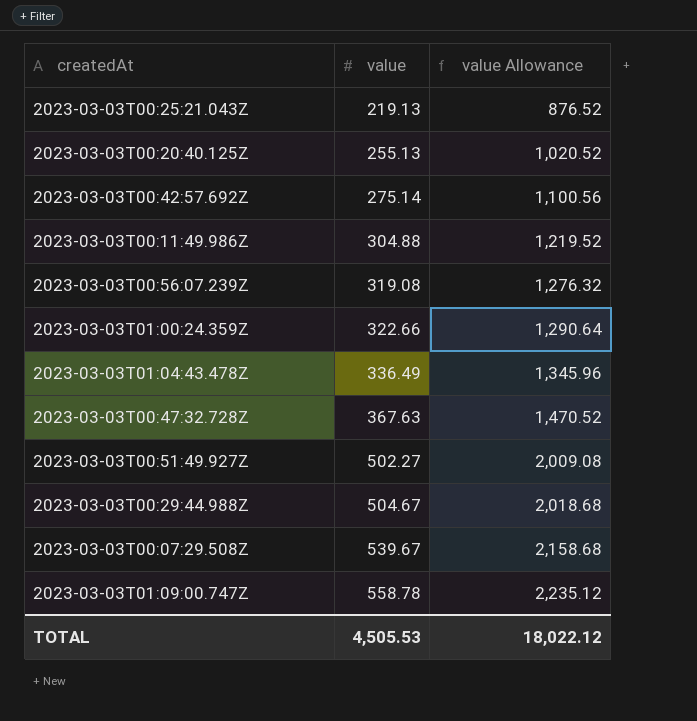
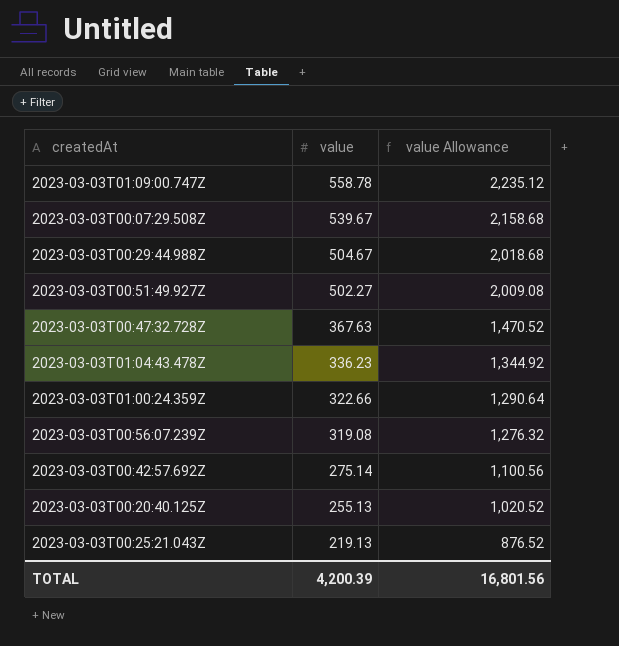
row order: value ascending -> value descending
row 2023-03-03T00:11:49.986Z: 304.88 | 1,219.52 -> none
2023-03-03T01:04:43.478Z | value: 336.49 -> 336.23
2023-03-03T01:04:43.478Z | value Allowance: 1,345.96 -> 1,344.92
TOTAL | value: 4,505.53 -> 4,200.39
TOTAL | value Allowance: 18,022.12 -> 16,801.56

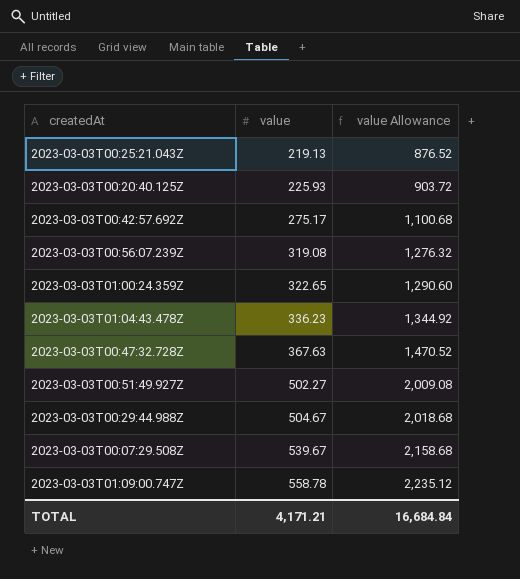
row order: value descending -> value ascending
2023-03-03T00:20:40.125Z | value: 255.13 -> 225.93
2023-03-03T00:20:40.125Z | value Allowance: 1,020.52 -> 903.72
2023-03-03T00:42:57.692Z | value: 275.14 -> 275.17
2023-03-03T00:42:57.692Z | value Allowance: 1,100.56 -> 1,100.68
2023-03-03T01:00:24.359Z | value: 322.66 -> 322.65
2023-03-03T01:00:24.359Z | value Allowance: 1,290.64 -> 1,290.60
TOTAL | value: 4,200.39 -> 4,171.21
TOTAL | value Allowance: 16,801.56 -> 16,684.84

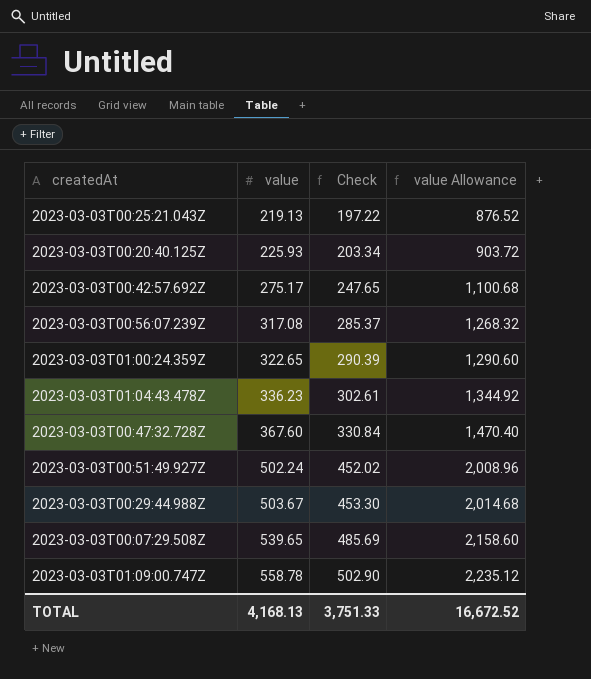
column Check | formula: none -> [value] * 0.9
2023-03-03T00:56:07.239Z | value: 319.08 -> 317.08
2023-03-03T00:56:07.239Z | value Allowance: 1,276.32 -> 1,268.32
2023-03-03T00:47:32.728Z | value: 367.63 -> 367.60
2023-03-03T00:47:32.728Z | value Allowance: 1,470.52 -> 1,470.40
2023-03-03T00:51:49.927Z | value: 502.27 -> 502.24
2023-03-03T00:51:49.927Z | value Allowance: 2,009.08 -> 2,008.96
2023-03-03T00:29:44.988Z | value: 504.67 -> 503.67
2023-03-03T00:29:44.988Z | value Allowance: 2,018.68 -> 2,014.68
2023-03-03T00:07:29.508Z | value: 539.67 -> 539.65
2023-03-03T00:07:29.508Z | value Allowance: 2,158.68 -> 2,158.60
TOTAL | value: 4,171.21 -> 4,168.13
TOTAL | value Allowance: 16,684.84 -> 16,672.52

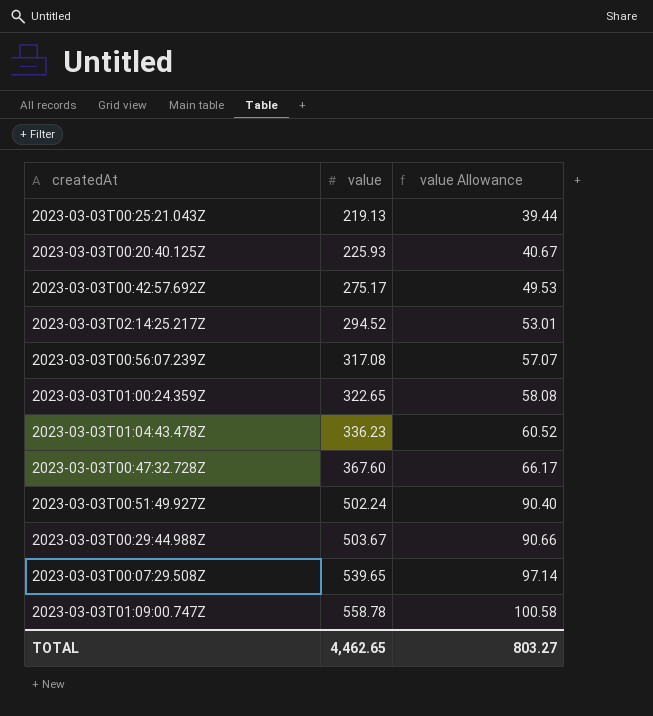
column Check | formula: [value] * 0.9 -> none
column value Allowance | formula: [value] * 4 -> [value] * 0.18
row 2023-03-03T02:14:25.217Z: none -> 294.52 | 53.01
TOTAL | value: 4,168.13 -> 4,462.65
TOTAL | value Allowance: 16,672.52 -> 803.27

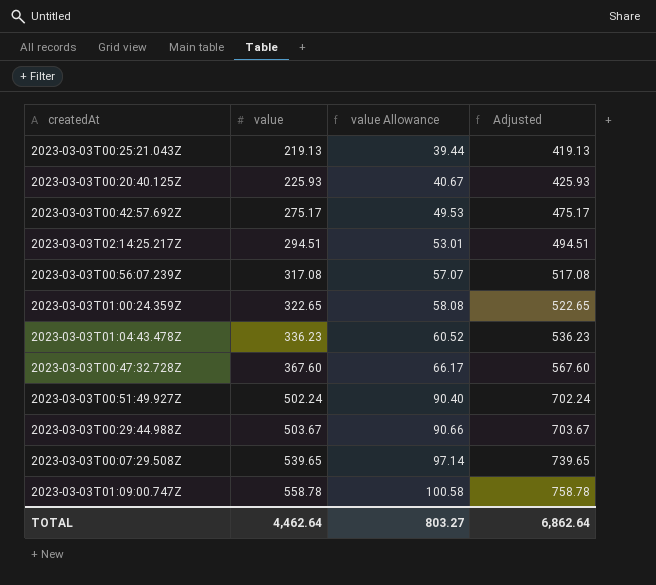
column Adjusted | formula: none -> [value] + 200
2023-03-03T02:14:25.217Z | value: 294.52 -> 294.51
TOTAL | value: 4,462.65 -> 4,462.64

